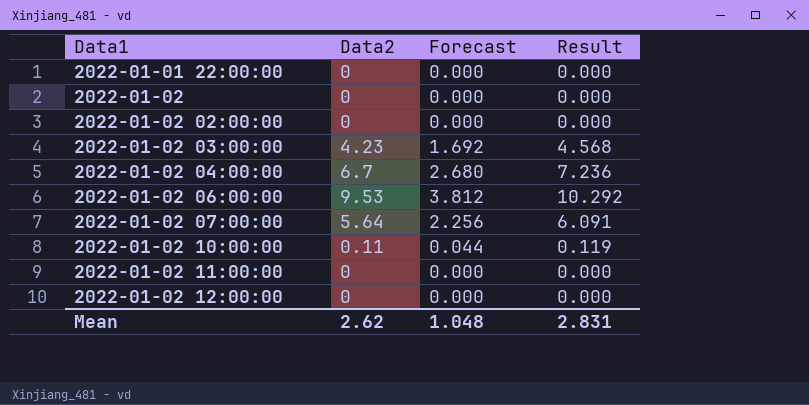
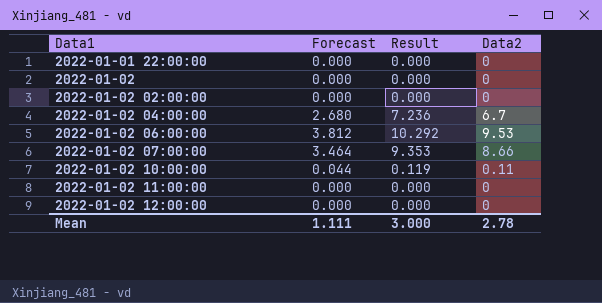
column Data2 | position: 2 -> 4
row 2022-01-02 03:00:00: 4.23 | 1.692 | 4.568 -> none
2022-01-02 07:00:00 | Forecast: 2.256 -> 3.464
2022-01-02 07:00:00 | Result: 6.091 -> 9.353
2022-01-02 07:00:00 | Data2: 5.64 -> 8.66
Mean | Forecast: 1.048 -> 1.111
Mean | Result: 2.831 -> 3.000
Mean | Data2: 2.62 -> 2.78

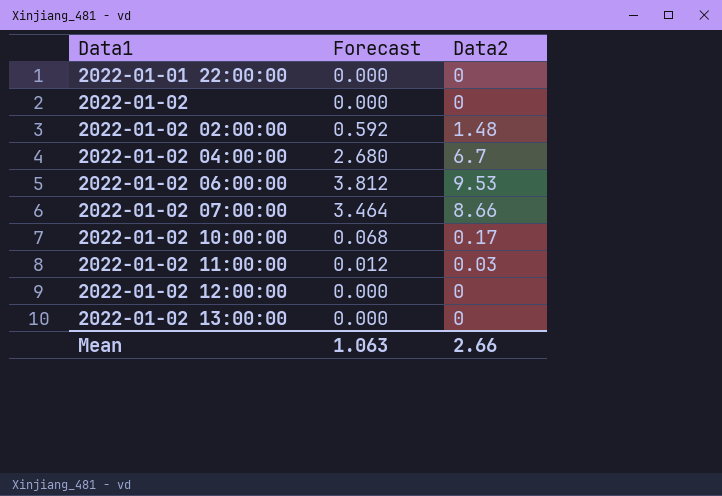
column Result | formula: [Data2] * 1.08 -> none
2022-01-02 02:00:00 | Forecast: 0.000 -> 0.592
2022-01-02 02:00:00 | Data2: 0 -> 1.48
2022-01-02 10:00:00 | Forecast: 0.044 -> 0.068
2022-01-02 10:00:00 | Data2: 0.11 -> 0.17
2022-01-02 11:00:00 | Forecast: 0.000 -> 0.012
2022-01-02 11:00:00 | Data2: 0 -> 0.03
row 2022-01-02 13:00:00: none -> 0.000 | 0
Mean | Forecast: 1.111 -> 1.063
Mean | Data2: 2.78 -> 2.66

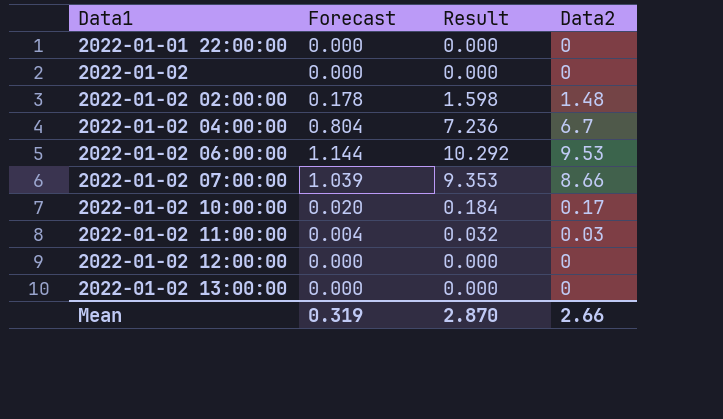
column Forecast | formula: [Data2] * 0.4 -> [Data2] * 0.12
column Result | formula: none -> [Data2] * 1.08
Mean | Forecast: 1.063 -> 0.319

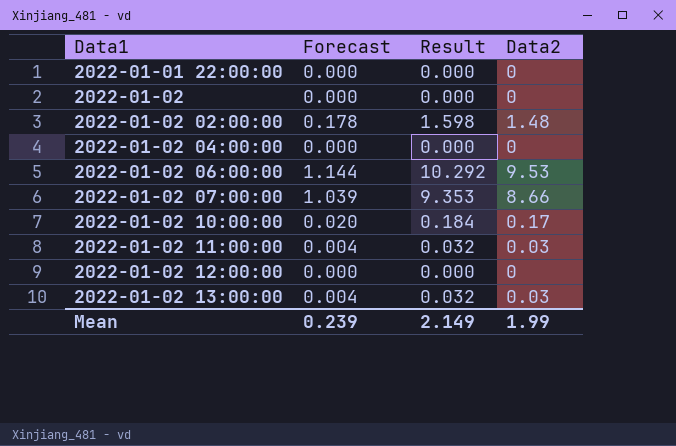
2022-01-02 04:00:00 | Forecast: 0.804 -> 0.000
2022-01-02 04:00:00 | Result: 7.236 -> 0.000
2022-01-02 04:00:00 | Data2: 6.7 -> 0
2022-01-02 13:00:00 | Forecast: 0.000 -> 0.004
2022-01-02 13:00:00 | Result: 0.000 -> 0.032
2022-01-02 13:00:00 | Data2: 0 -> 0.03
Mean | Forecast: 0.319 -> 0.239
Mean | Result: 2.870 -> 2.149
Mean | Data2: 2.66 -> 1.99

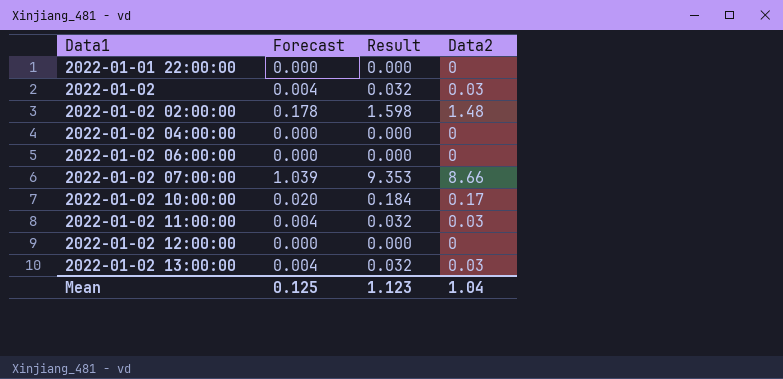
2022-01-02 | Forecast: 0.000 -> 0.004
2022-01-02 | Result: 0.000 -> 0.032
2022-01-02 | Data2: 0 -> 0.03
2022-01-02 06:00:00 | Forecast: 1.144 -> 0.000
2022-01-02 06:00:00 | Result: 10.292 -> 0.000
2022-01-02 06:00:00 | Data2: 9.53 -> 0
Mean | Forecast: 0.239 -> 0.125
Mean | Result: 2.149 -> 1.123
Mean | Data2: 1.99 -> 1.04

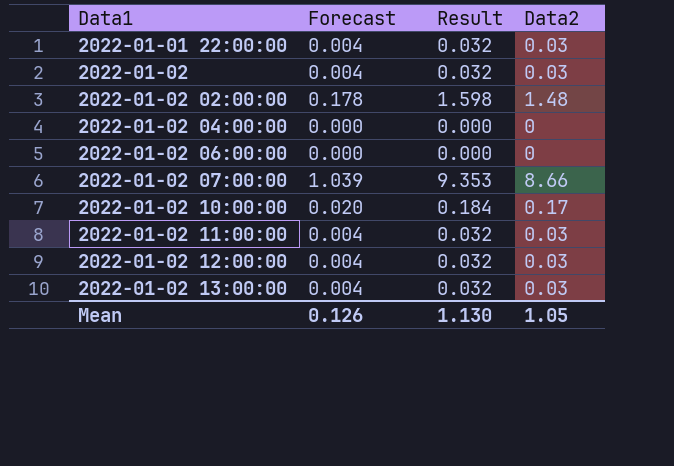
2022-01-01 22:00:00 | Forecast: 0.000 -> 0.004
2022-01-01 22:00:00 | Result: 0.000 -> 0.032
2022-01-01 22:00:00 | Data2: 0 -> 0.03
2022-01-02 12:00:00 | Forecast: 0.000 -> 0.004
2022-01-02 12:00:00 | Result: 0.000 -> 0.032
2022-01-02 12:00:00 | Data2: 0 -> 0.03
Mean | Forecast: 0.125 -> 0.126
Mean | Result: 1.123 -> 1.130
Mean | Data2: 1.04 -> 1.05

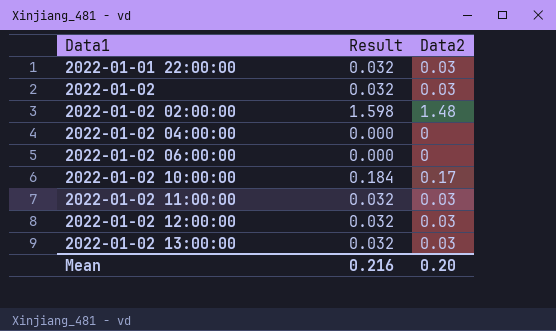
column Forecast | formula: [Data2] * 0.12 -> none
row 2022-01-02 07:00:00: 1.039 | 9.353 | 8.66 -> none
Mean | Result: 1.130 -> 0.216
Mean | Data2: 1.05 -> 0.20

